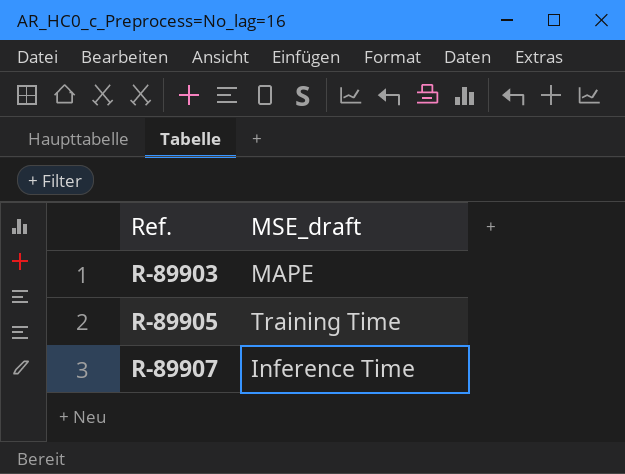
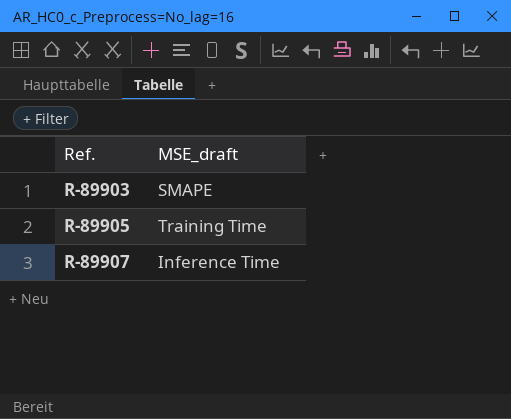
R-89903 | MSE_draft: MAPE -> SMAPE

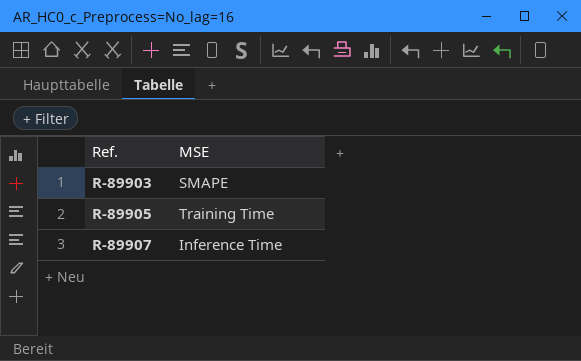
column name: MSE_draft -> MSE

